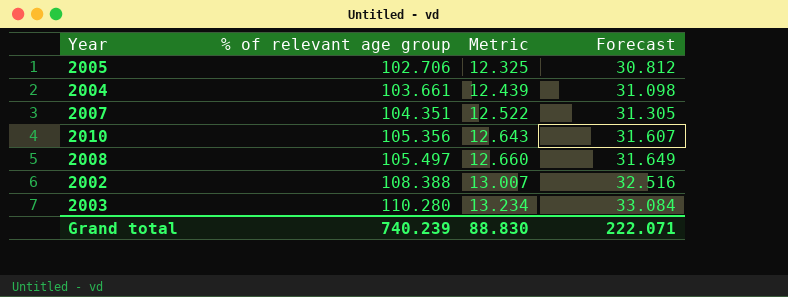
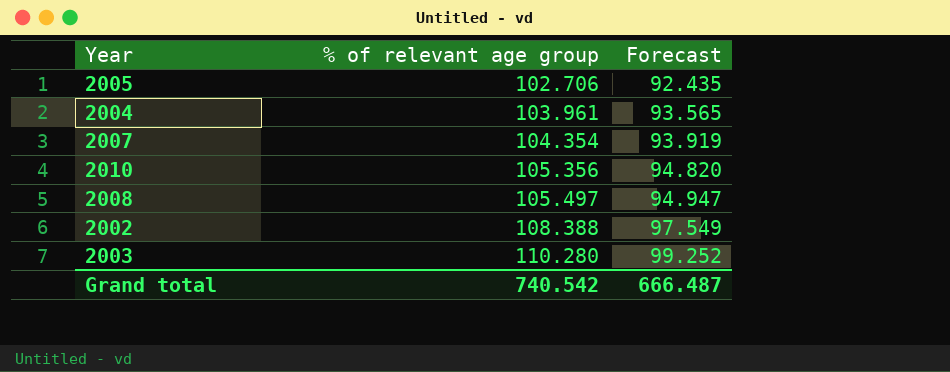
column Metric | formula: [% of relevant age group] * 0.12 -> none
column Forecast | formula: [% of relevant age group] * 0.3 -> [% of relevant age group] * 0.9
2004 | % of relevant age group: 103.661 -> 103.961
2007 | % of relevant age group: 104.351 -> 104.354
Grand total | % of relevant age group: 740.239 -> 740.542
Grand total | Forecast: 222.071 -> 666.487

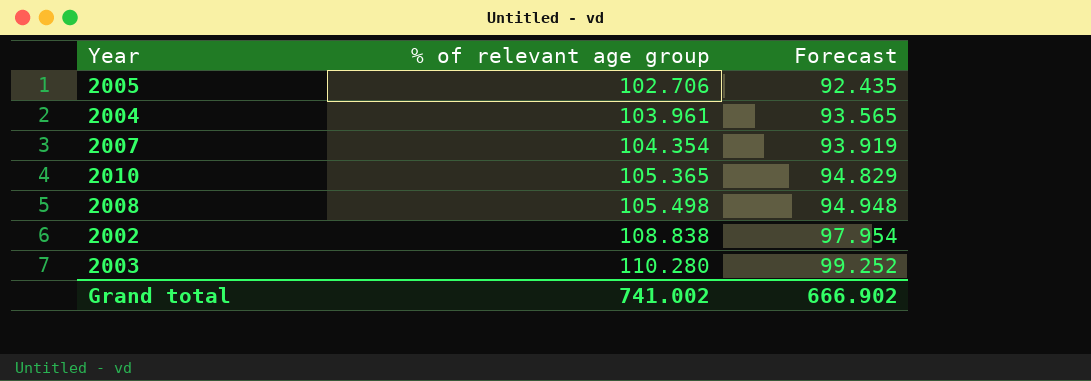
2010 | % of relevant age group: 105.356 -> 105.365
2010 | Forecast: 94.820 -> 94.829
2008 | % of relevant age group: 105.497 -> 105.498
2008 | Forecast: 94.947 -> 94.948
2002 | % of relevant age group: 108.388 -> 108.838
2002 | Forecast: 97.549 -> 97.954
Grand total | % of relevant age group: 740.542 -> 741.002
Grand total | Forecast: 666.487 -> 666.902

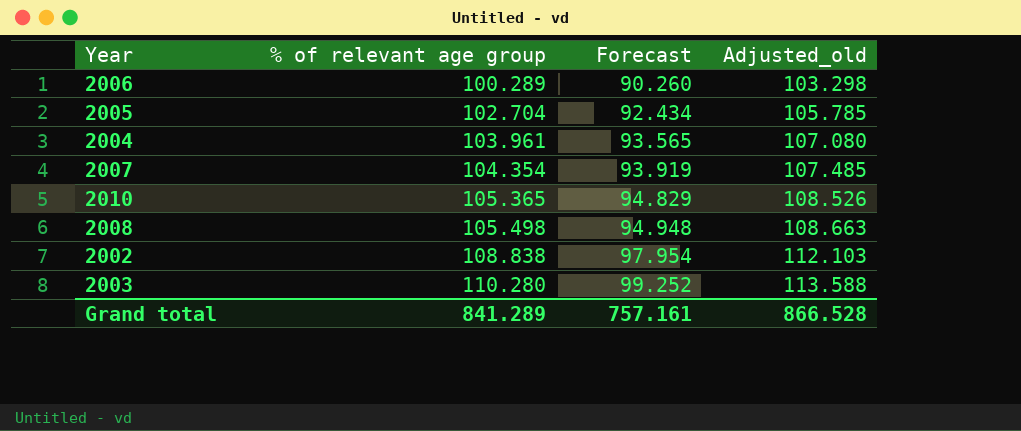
column Adjusted_old | formula: none -> [% of relevant age group] * 1.03
row 2006: none -> 100.289 | 90.260 | 103.298
2005 | % of relevant age group: 102.706 -> 102.704
2005 | Forecast: 92.435 -> 92.434
Grand total | % of relevant age group: 741.002 -> 841.289
Grand total | Forecast: 666.902 -> 757.161

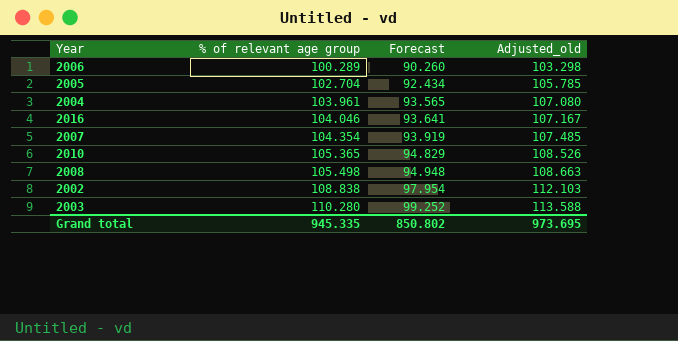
row 2016: none -> 104.046 | 93.641 | 107.167
Grand total | % of relevant age group: 841.289 -> 945.335
Grand total | Forecast: 757.161 -> 850.802
Grand total | Adjusted_old: 866.528 -> 973.695

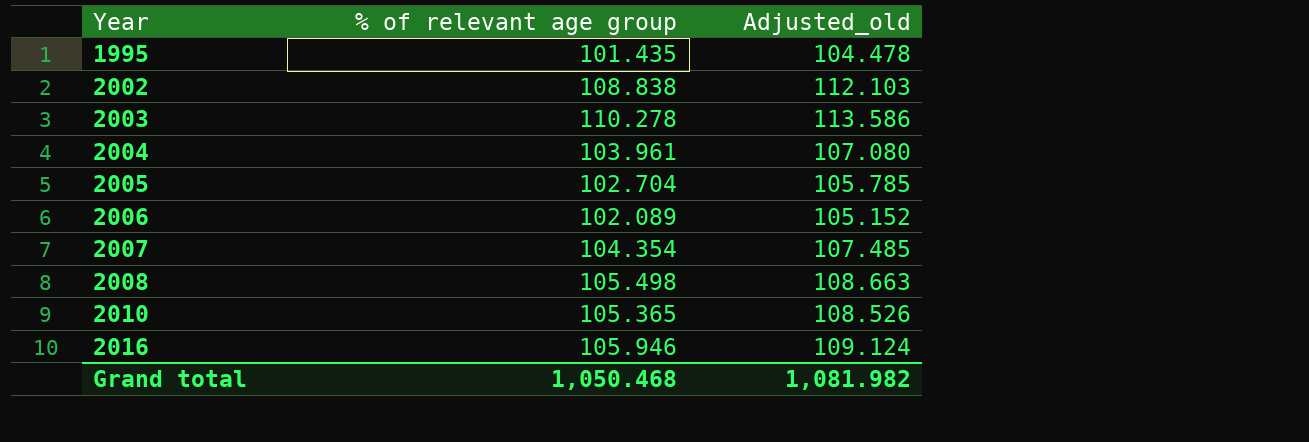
row order: % of relevant age group ascending -> Year ascending
column Forecast | formula: [% of relevant age group] * 0.9 -> none
row 1995: none -> 101.435 | 104.478
2003 | % of relevant age group: 110.280 -> 110.278
2003 | Adjusted_old: 113.588 -> 113.586
2006 | % of relevant age group: 100.289 -> 102.089
2006 | Adjusted_old: 103.298 -> 105.152
2016 | % of relevant age group: 104.046 -> 105.946
2016 | Adjusted_old: 107.167 -> 109.124
Grand total | % of relevant age group: 945.335 -> 1,050.468
Grand total | Adjusted_old: 973.695 -> 1,081.982

